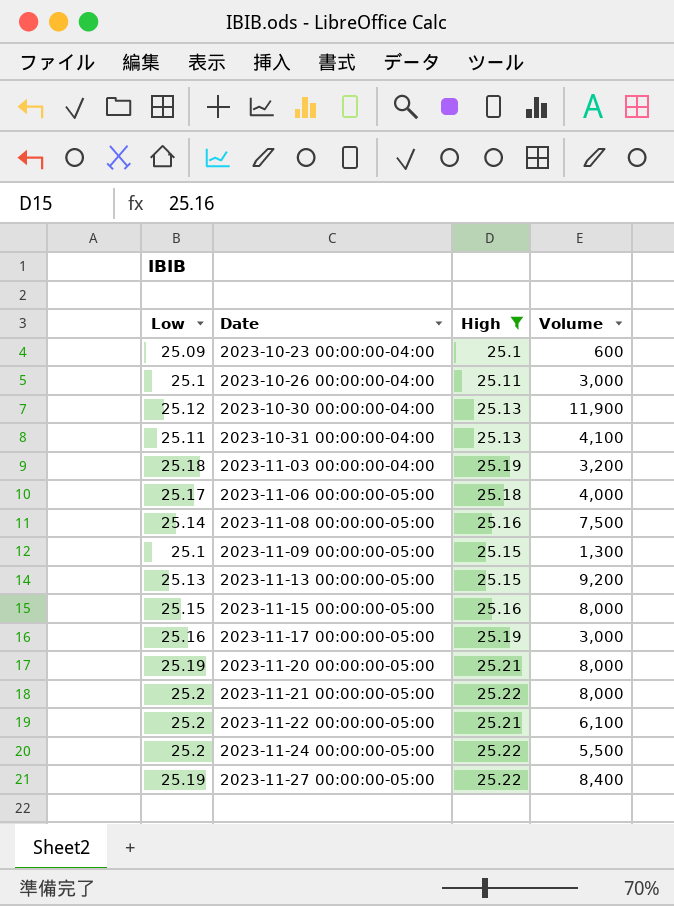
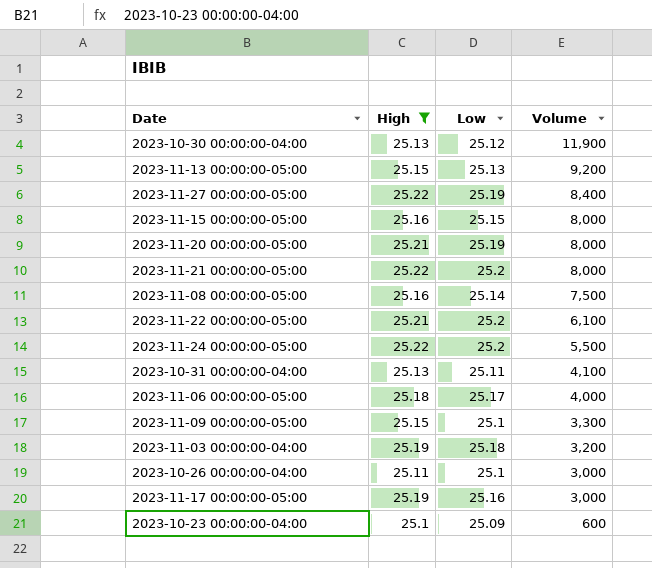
row order: Date ascending -> Volume descending
column Low | position: 1 -> 3
2023-11-09 00:00:00-05:00 | Volume: 1,300 -> 3,300

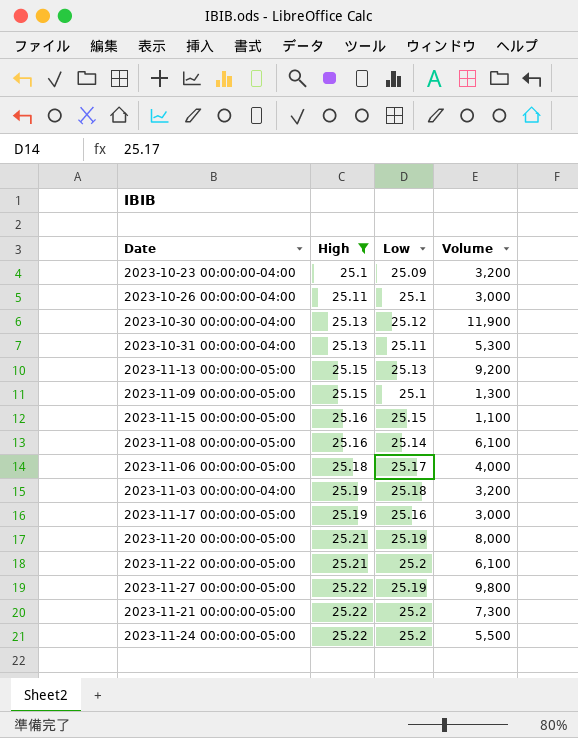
row order: Volume descending -> High ascending
2023-10-23 00:00:00-04:00 | Volume: 600 -> 3,200
2023-10-31 00:00:00-04:00 | Volume: 4,100 -> 5,300
2023-11-09 00:00:00-05:00 | Volume: 3,300 -> 1,300
2023-11-15 00:00:00-05:00 | Volume: 8,000 -> 1,100
2023-11-08 00:00:00-05:00 | Volume: 7,500 -> 6,100
2023-11-27 00:00:00-05:00 | Volume: 8,400 -> 9,800
2023-11-21 00:00:00-05:00 | Volume: 8,000 -> 7,300

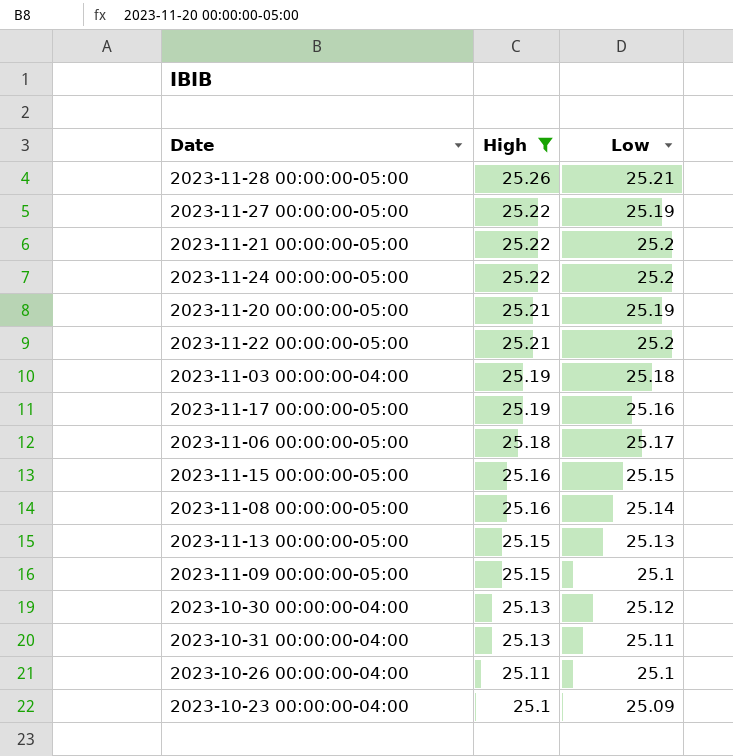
row order: High ascending -> High descending
column Volume | position: 4 -> none
row 2023-11-28 00:00:00-05:00: none -> 25.26 | 25.21

